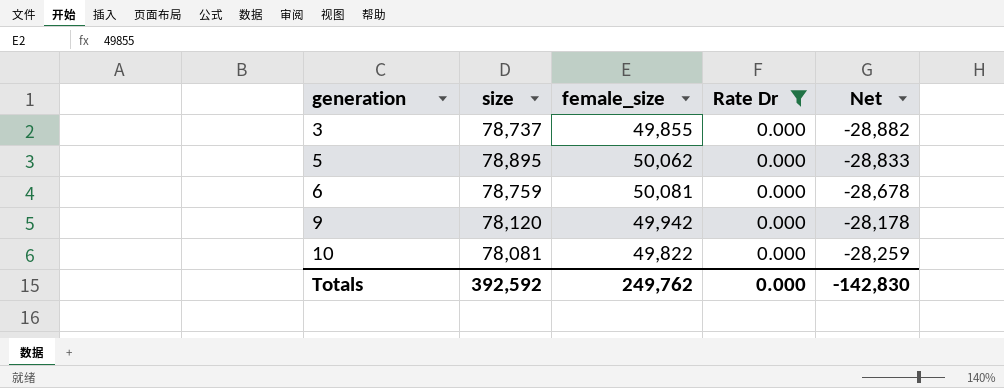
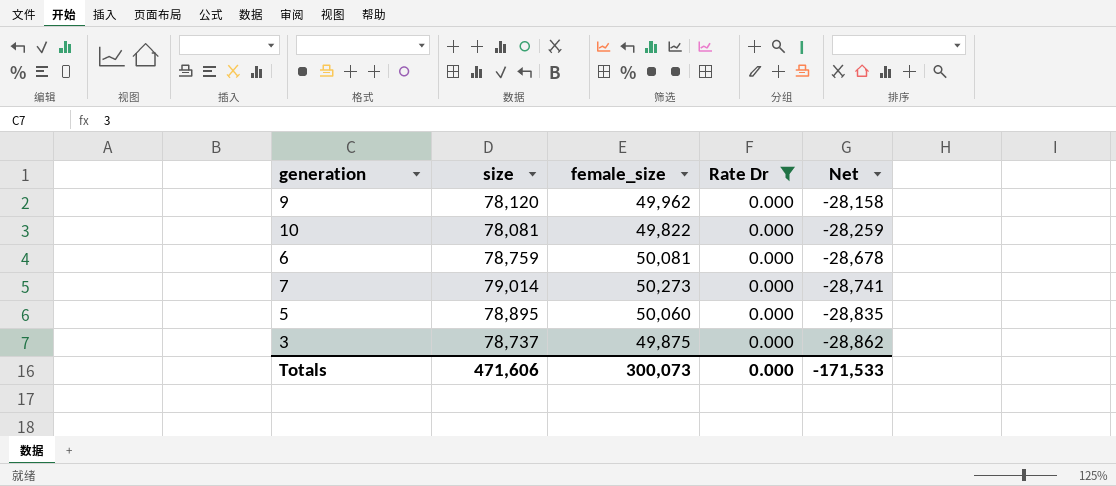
row order: generation ascending -> Net descending
9 | female_size: 49,942 -> 49,962
9 | Net: -28,178 -> -28,158
row 7: none -> 79,014 | 50,273 | 0.000 | -28,741
5 | female_size: 50,062 -> 50,060
5 | Net: -28,833 -> -28,835
3 | female_size: 49,855 -> 49,875
3 | Net: -28,882 -> -28,862
Totals | size: 392,592 -> 471,606
Totals | female_size: 249,762 -> 300,073
Totals | Net: -142,830 -> -171,533

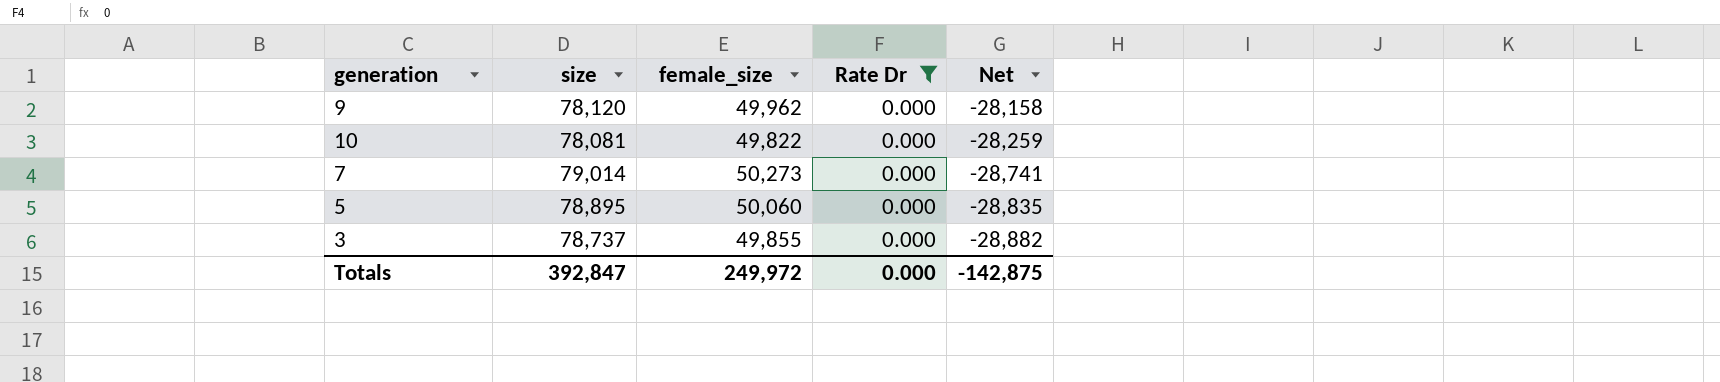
row 6: 78,759 | 50,081 | 0.000 | -28,678 -> none
3 | female_size: 49,875 -> 49,855
3 | Net: -28,862 -> -28,882
Totals | size: 471,606 -> 392,847
Totals | female_size: 300,073 -> 249,972
Totals | Net: -171,533 -> -142,875

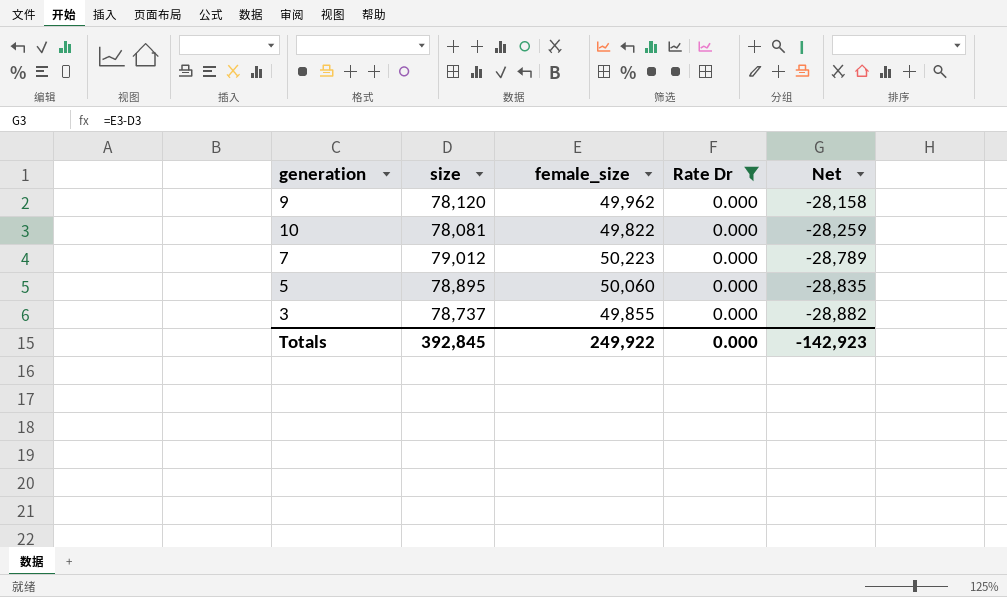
7 | size: 79,014 -> 79,012
7 | female_size: 50,273 -> 50,223
7 | Net: -28,741 -> -28,789
Totals | size: 392,847 -> 392,845
Totals | female_size: 249,972 -> 249,922
Totals | Net: -142,875 -> -142,923

